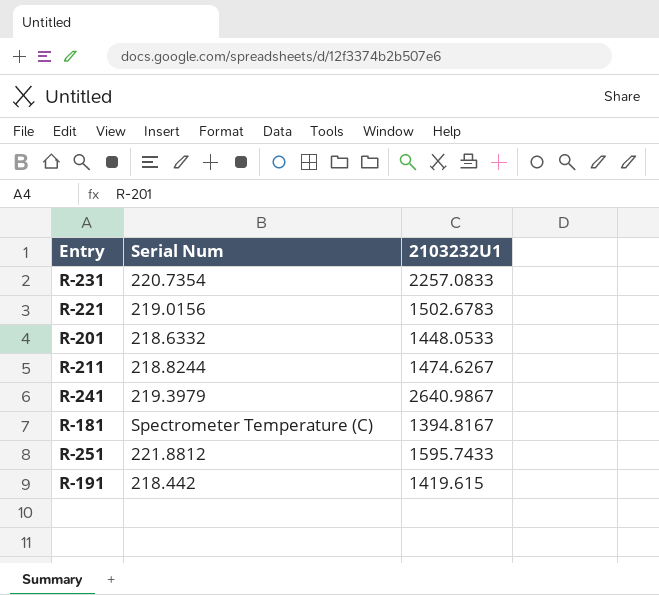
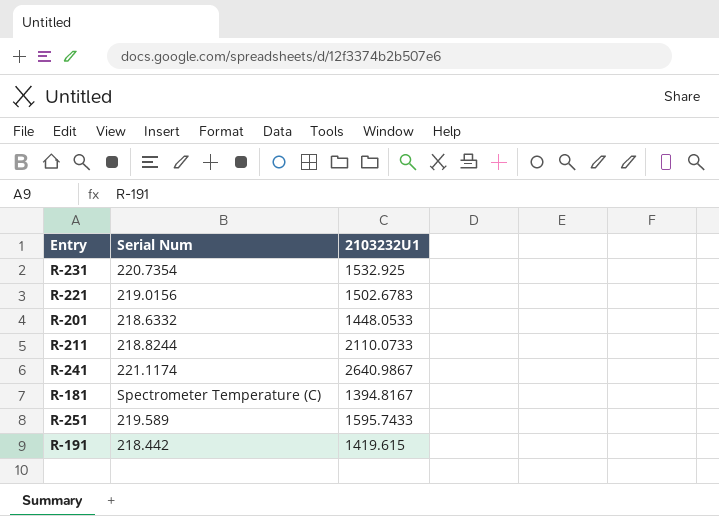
R-231 | 2103232U1: 2257.0833 -> 1532.925
R-211 | 2103232U1: 1474.6267 -> 2110.0733
R-241 | Serial Num: 219.3979 -> 221.1174
R-251 | Serial Num: 221.8812 -> 219.589

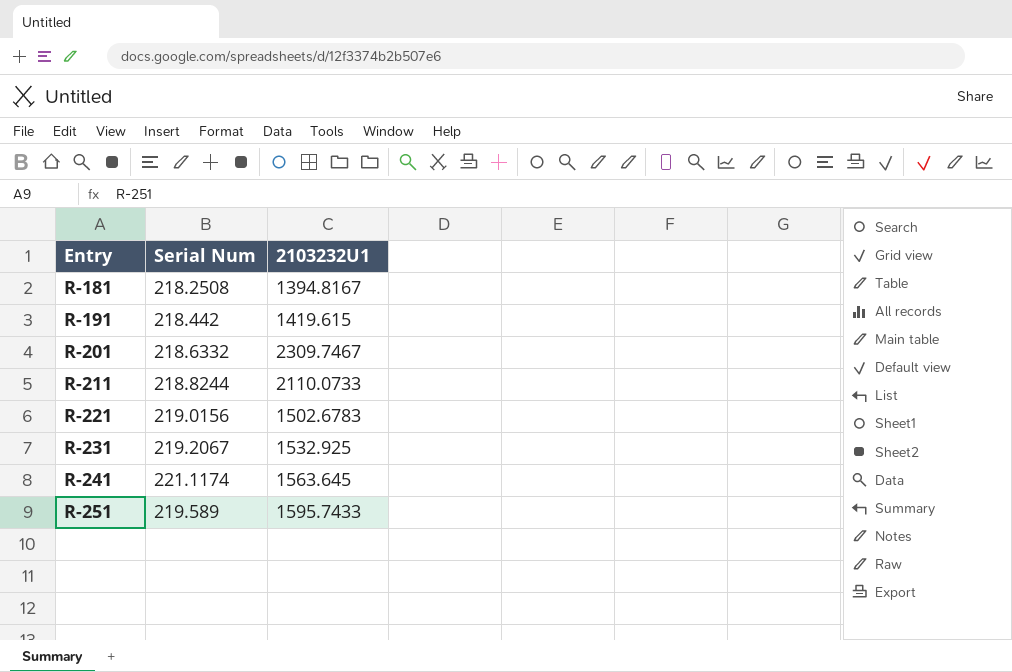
row order: none -> Entry ascending
R-181 | Serial Num: Spectrometer Temperature (C) -> 218.2508
R-201 | 2103232U1: 1448.0533 -> 2309.7467
R-231 | Serial Num: 220.7354 -> 219.2067
R-241 | 2103232U1: 2640.9867 -> 1563.645

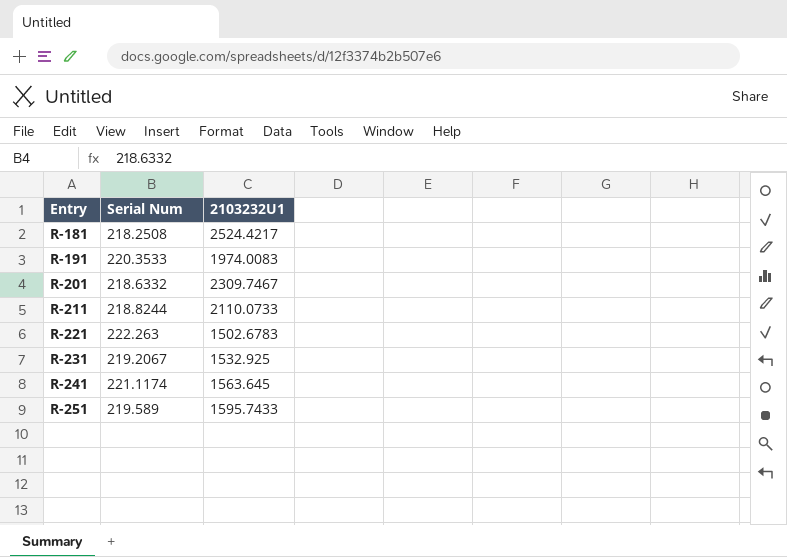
R-181 | 2103232U1: 1394.8167 -> 2524.4217
R-191 | Serial Num: 218.442 -> 220.3533
R-191 | 2103232U1: 1419.615 -> 1974.0083
R-221 | Serial Num: 219.0156 -> 222.263

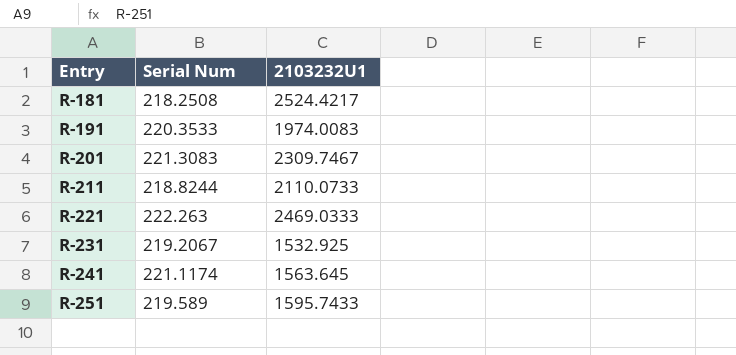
R-201 | Serial Num: 218.6332 -> 221.3083
R-221 | 2103232U1: 1502.6783 -> 2469.0333

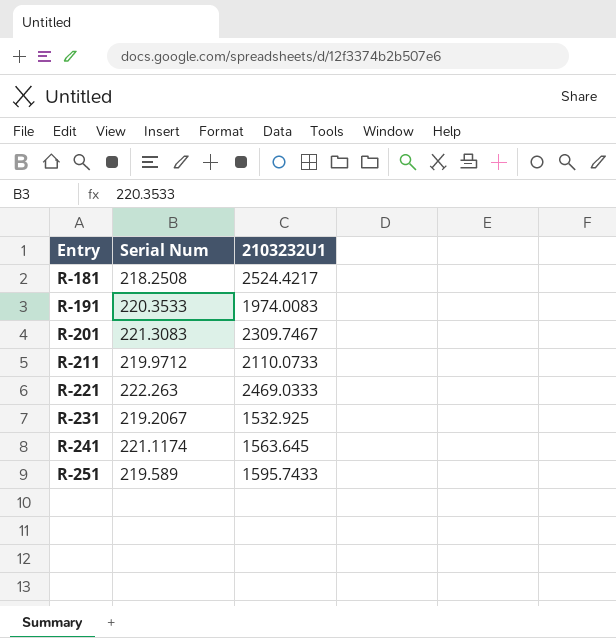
R-211 | Serial Num: 218.8244 -> 219.9712

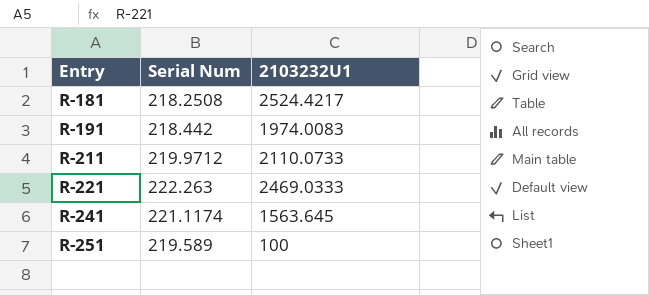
row R-201: 221.3083 | 2309.7467 -> none
row R-231: 219.2067 | 1532.925 -> none
R-191 | Serial Num: 220.3533 -> 218.442
R-251 | 2103232U1: 1595.7433 -> 100

